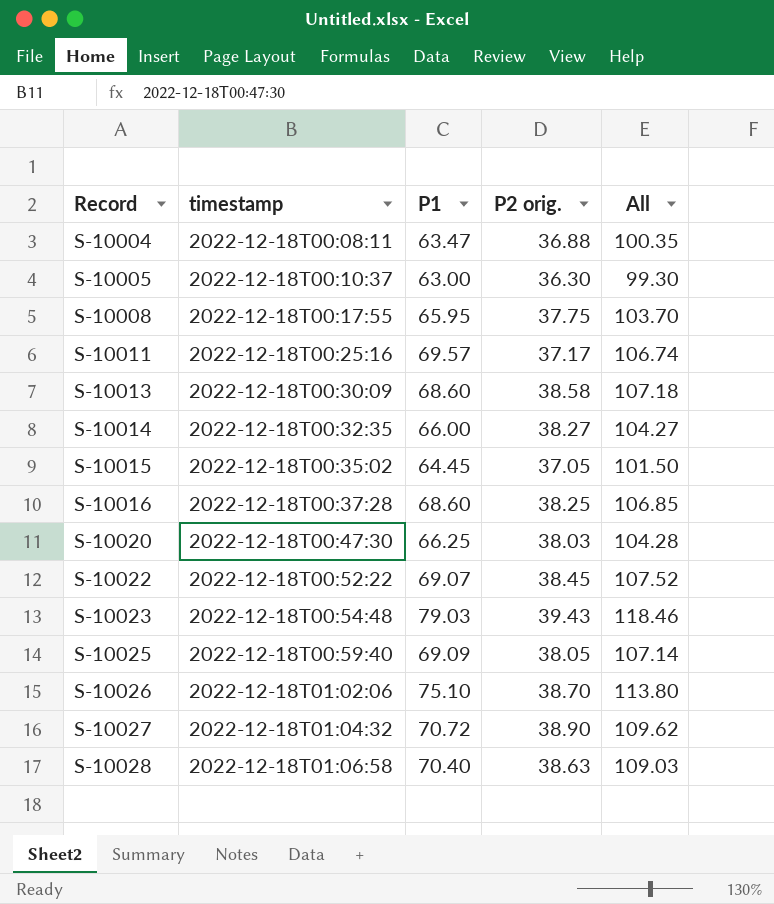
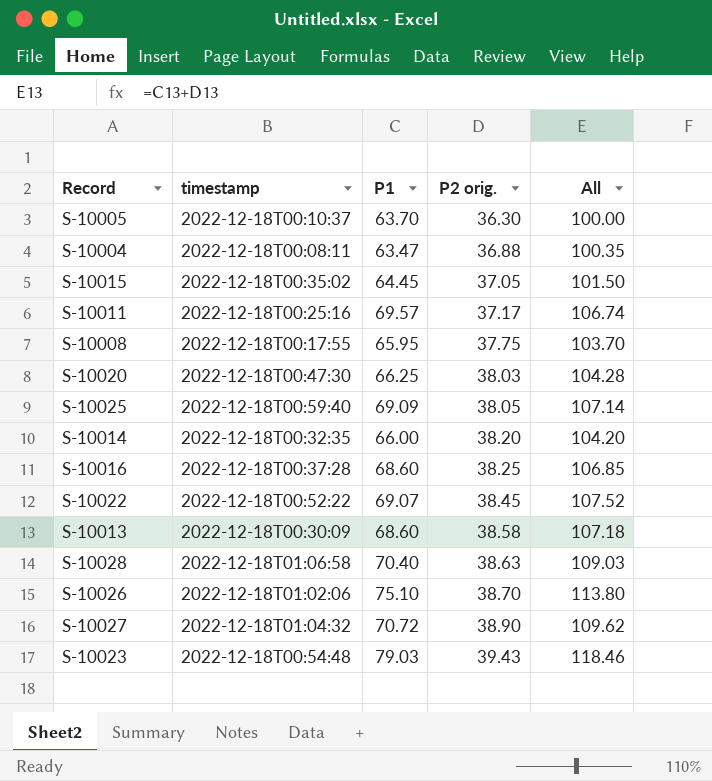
row order: Record ascending -> P2 orig. ascending
S-10005 | P1: 63.00 -> 63.70
S-10005 | All: 99.30 -> 100.00
S-10014 | P2 orig.: 38.27 -> 38.20
S-10014 | All: 104.27 -> 104.20

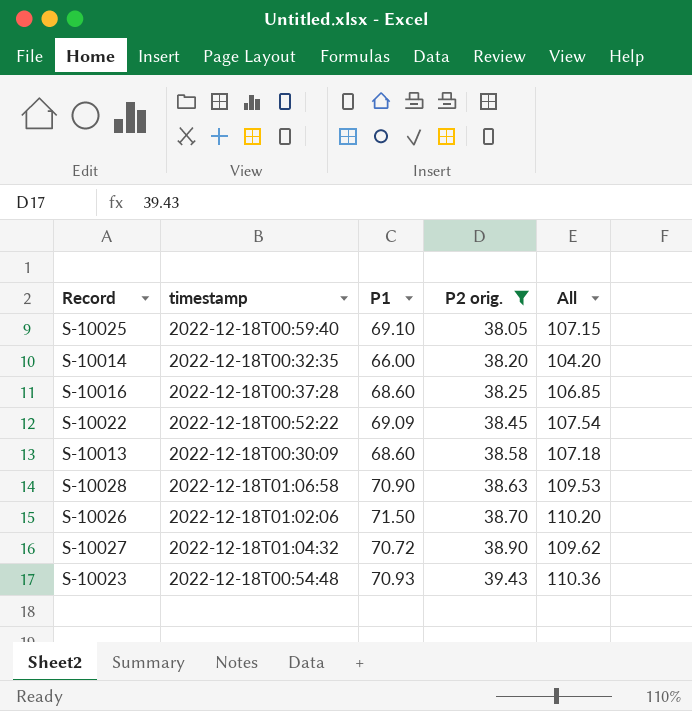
filter: none -> P2 orig. >= 38.05
S-10025 | P1: 69.09 -> 69.10
S-10025 | All: 107.14 -> 107.15
S-10022 | P1: 69.07 -> 69.09
S-10022 | All: 107.52 -> 107.54
S-10028 | P1: 70.40 -> 70.90
S-10028 | All: 109.03 -> 109.53
S-10026 | P1: 75.10 -> 71.50
S-10026 | All: 113.80 -> 110.20
S-10023 | P1: 79.03 -> 70.93
S-10023 | All: 118.46 -> 110.36

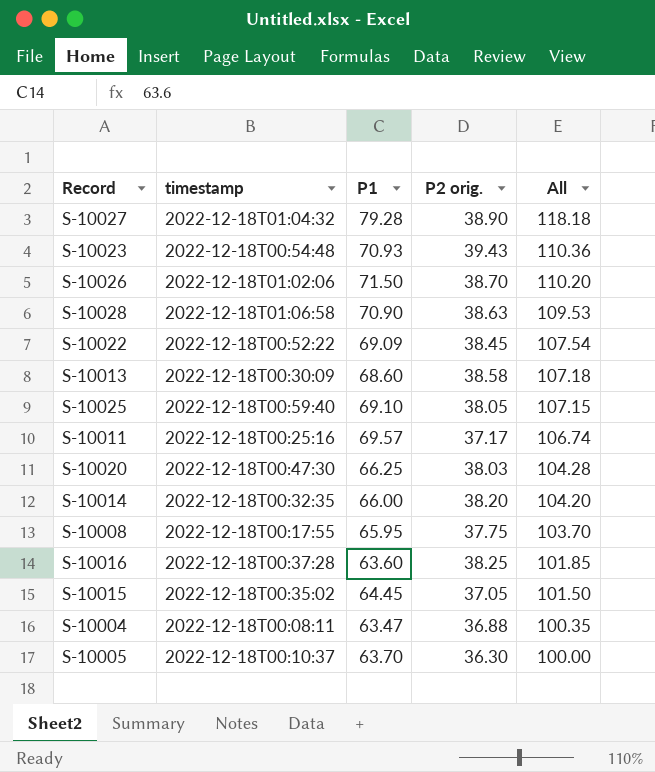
filter: P2 orig. >= 38.05 -> none
row order: P2 orig. ascending -> All descending
S-10027 | P1: 70.72 -> 79.28
S-10027 | All: 109.62 -> 118.18
S-10016 | P1: 68.60 -> 63.60
S-10016 | All: 106.85 -> 101.85

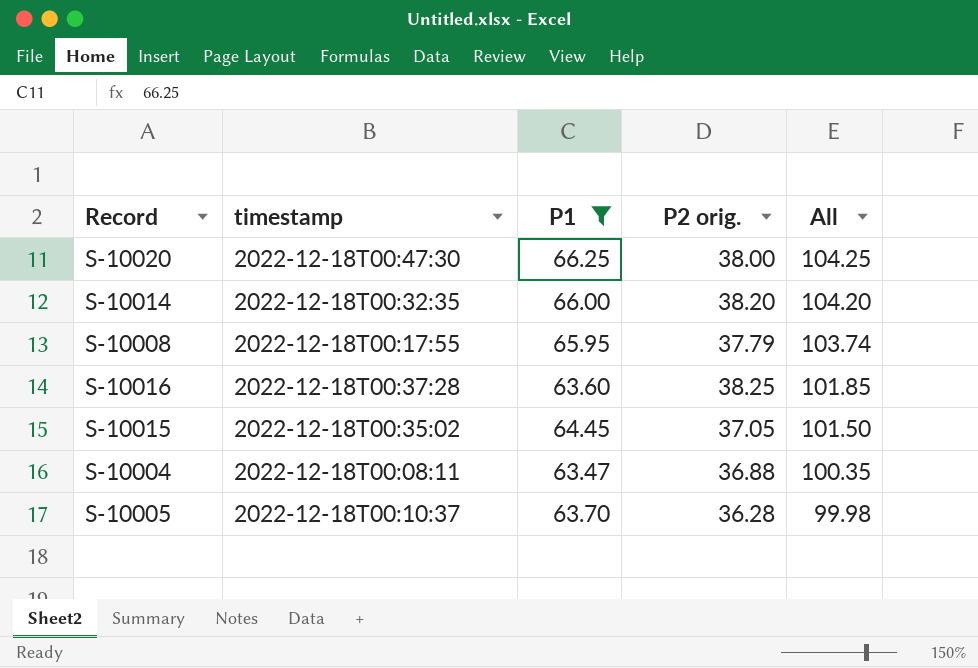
filter: none -> P1 <= 66.25
S-10020 | P2 orig.: 38.03 -> 38.00
S-10020 | All: 104.28 -> 104.25
S-10008 | P2 orig.: 37.75 -> 37.79
S-10008 | All: 103.70 -> 103.74
S-10005 | P2 orig.: 36.30 -> 36.28
S-10005 | All: 100.00 -> 99.98

